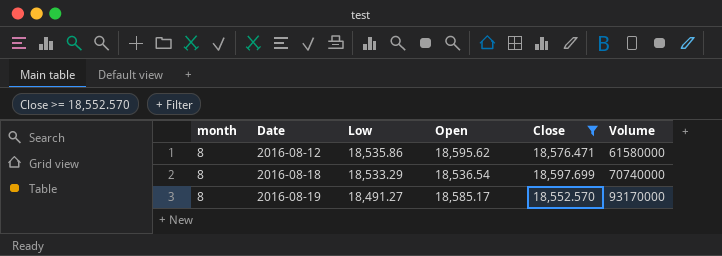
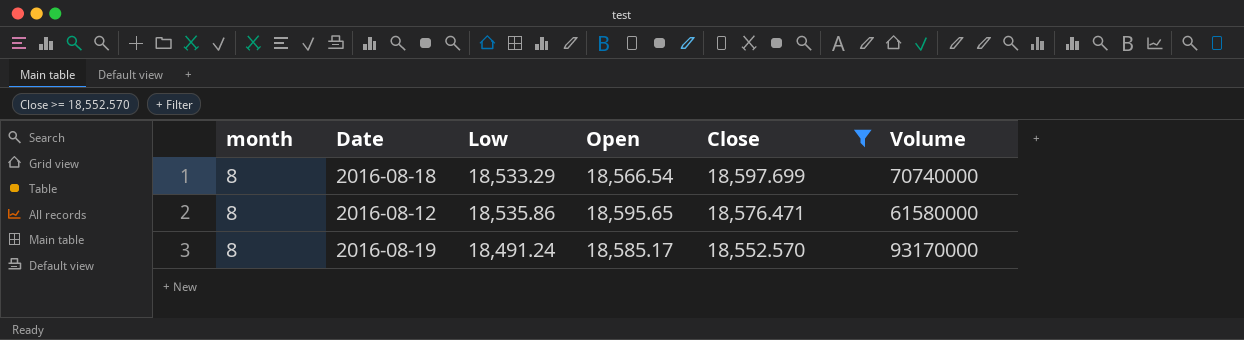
row order: Date ascending -> Close descending
2016-08-18 | Open: 18,536.54 -> 18,566.54
2016-08-12 | Open: 18,595.62 -> 18,595.65
2016-08-19 | Low: 18,491.27 -> 18,491.24

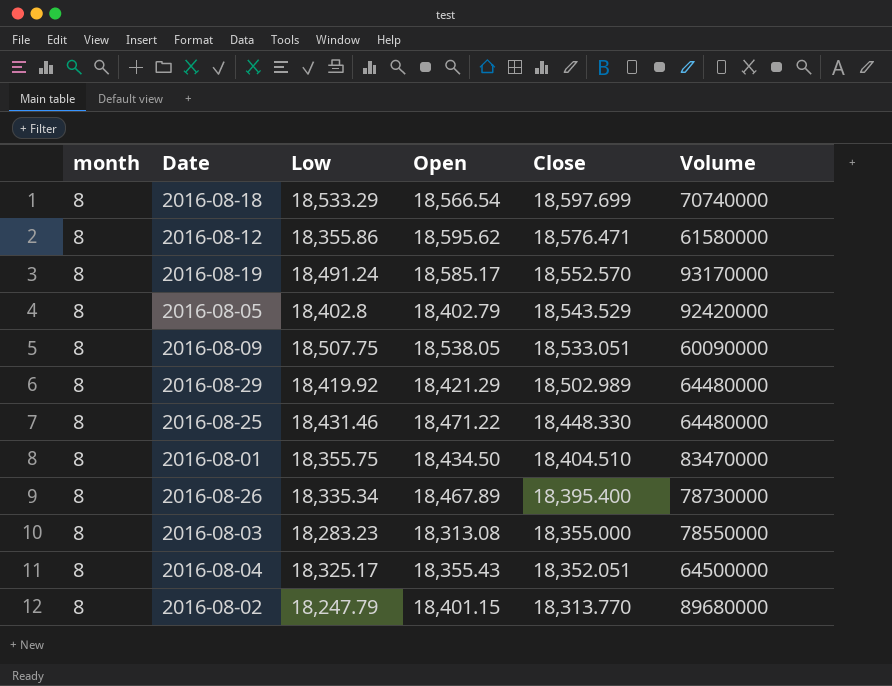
filter: Close >= 18,552.570 -> none
2016-08-12 | Low: 18,535.86 -> 18,355.86
2016-08-12 | Open: 18,595.65 -> 18,595.62

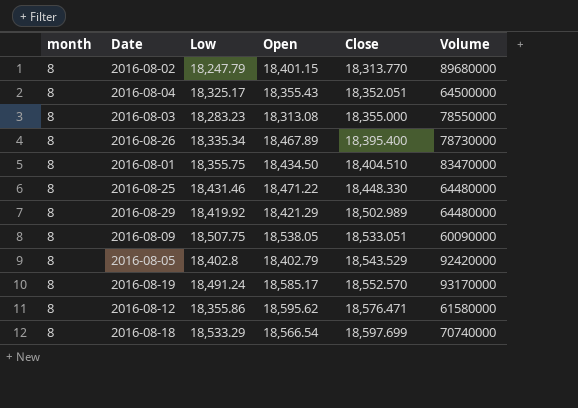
row order: Close descending -> Close ascending

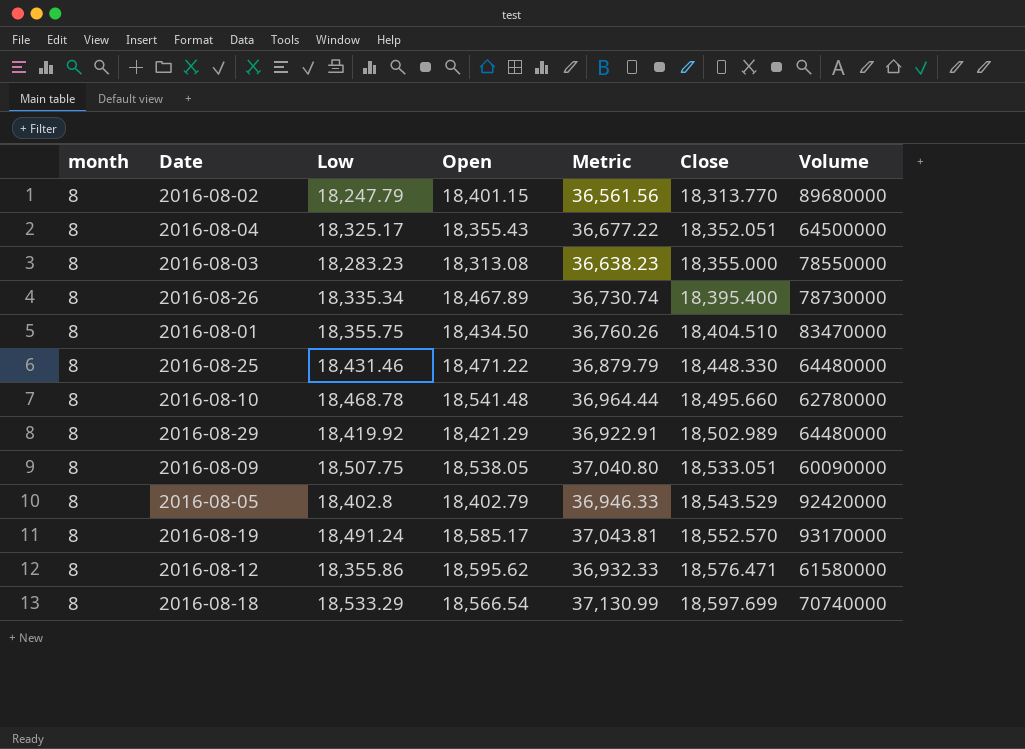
column Metric | formula: none -> [Low] + [Close]
row 2016-08-10: none -> 8 | 18,468.78 | 18,541.48 | 36,964.44 | 18,495.660 | 62780000

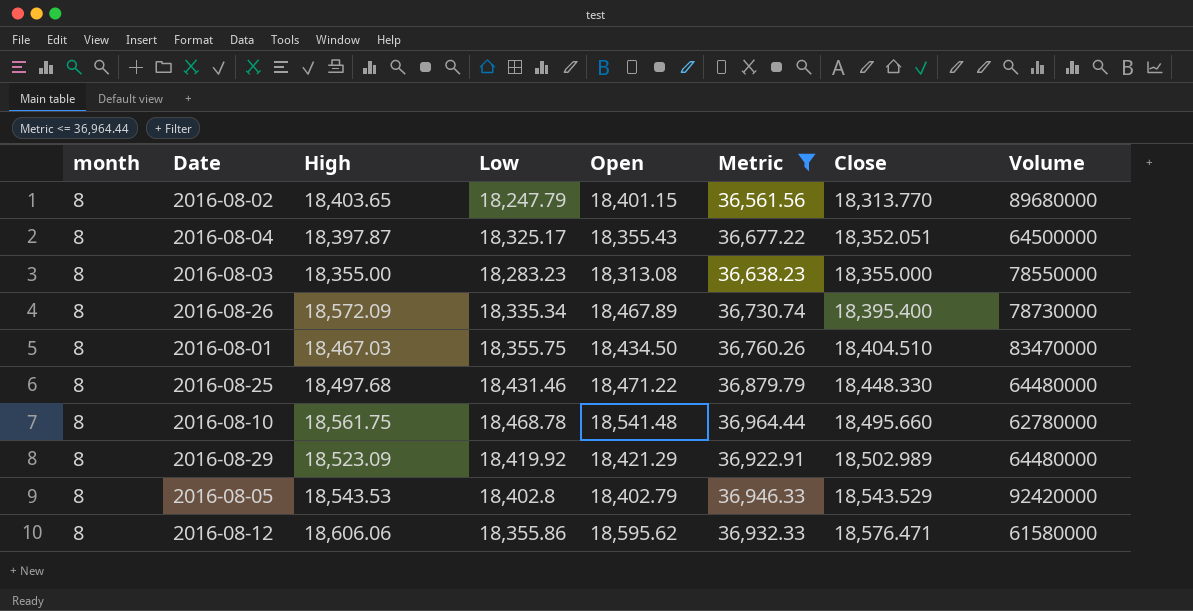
filter: none -> Metric <= 36,964.44
column High | position: none -> 3

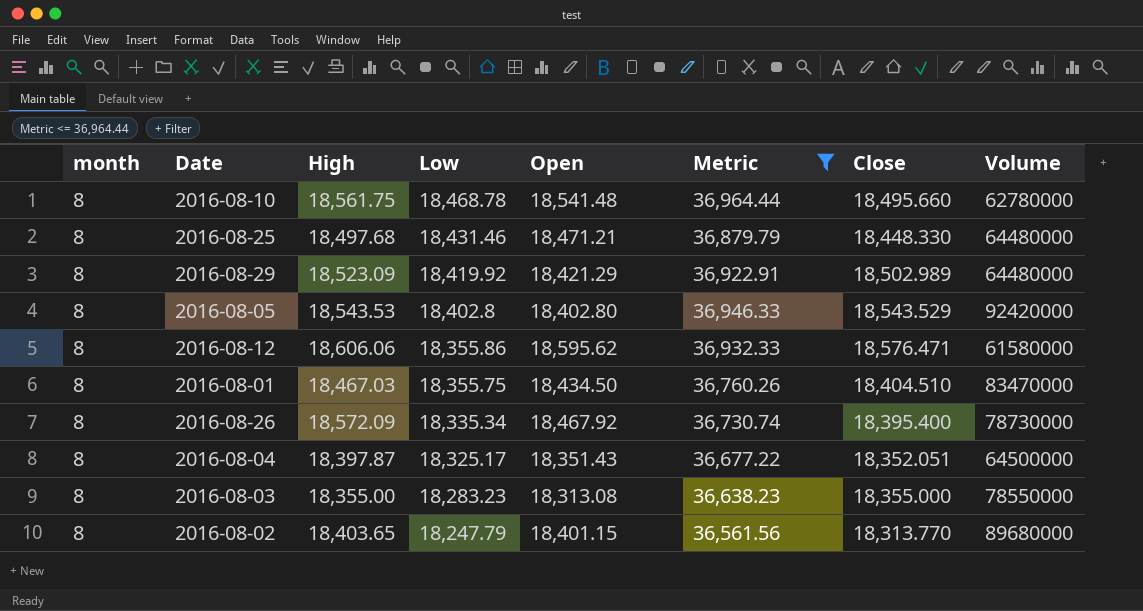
row order: Close ascending -> Low descending
2016-08-25 | Open: 18,471.22 -> 18,471.21
2016-08-05 | Open: 18,402.79 -> 18,402.80
2016-08-26 | Open: 18,467.89 -> 18,467.92
2016-08-04 | Open: 18,355.43 -> 18,351.43

